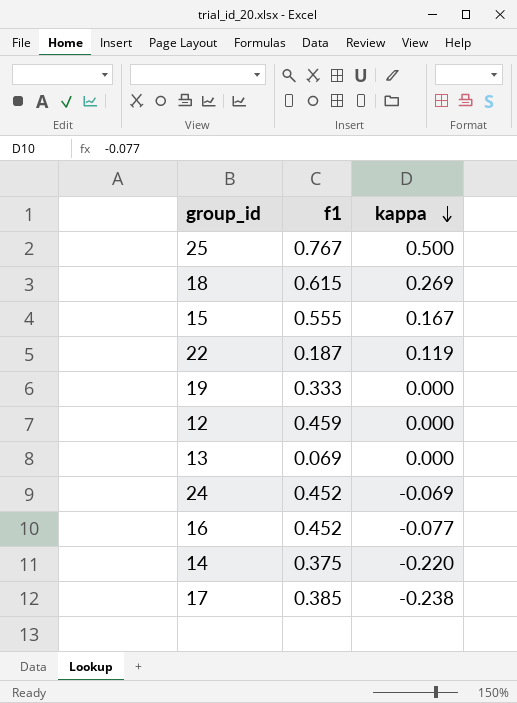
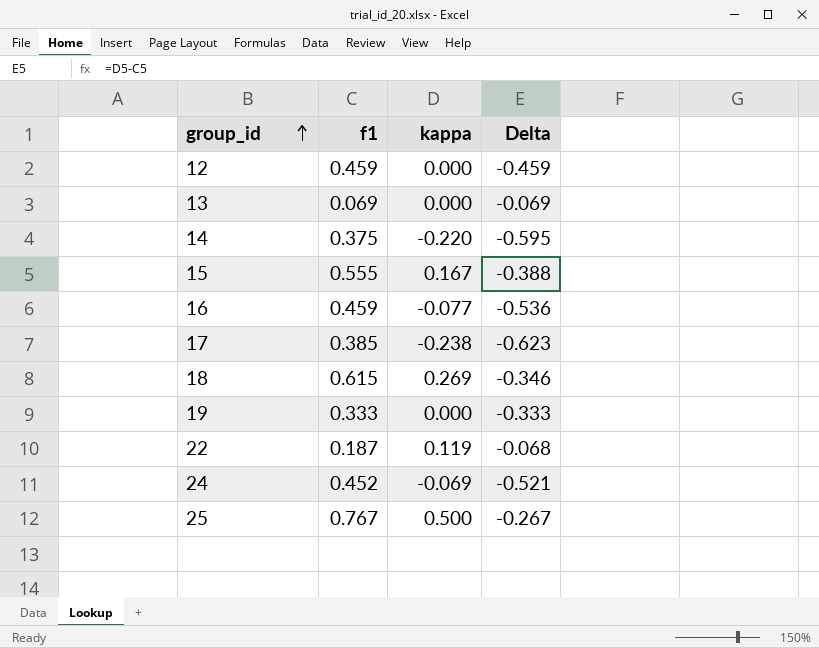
row order: kappa descending -> group_id ascending
column Delta | formula: none -> [kappa] - [f1]
16 | f1: 0.452 -> 0.459

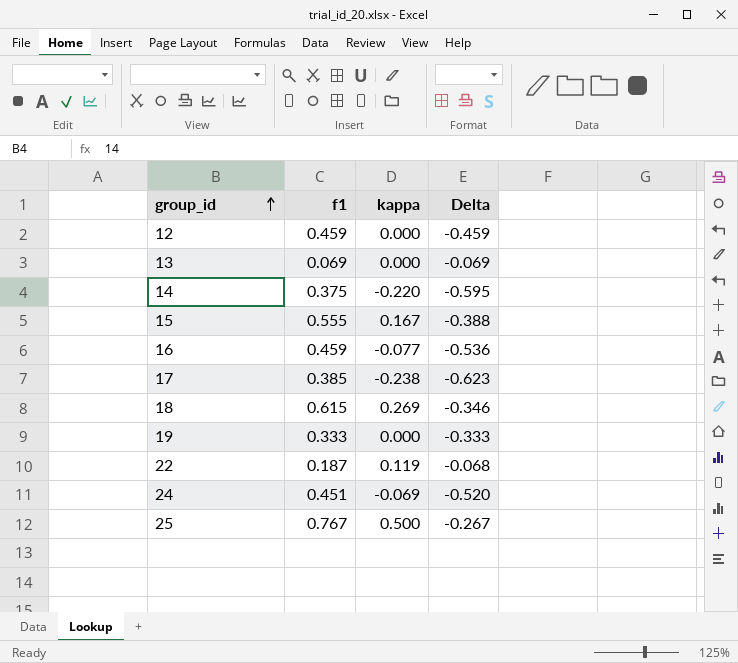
24 | f1: 0.452 -> 0.451
24 | Delta: -0.521 -> -0.520

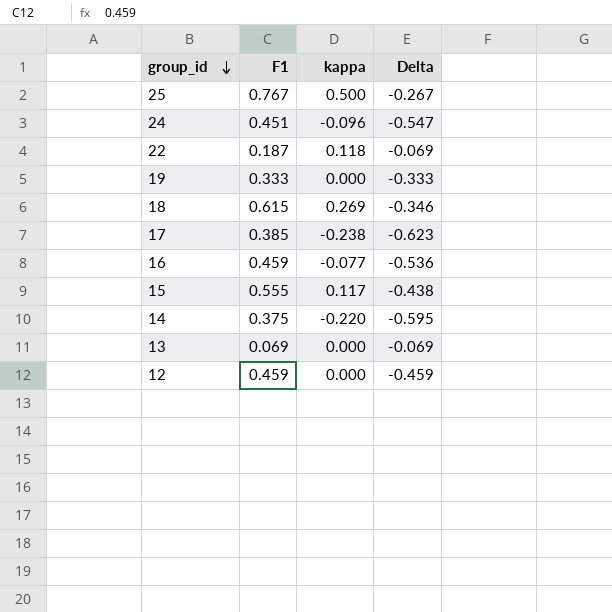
row order: group_id ascending -> group_id descending
column name: f1 -> F1
24 | kappa: -0.069 -> -0.096
24 | Delta: -0.520 -> -0.547
22 | kappa: 0.119 -> 0.118
22 | Delta: -0.068 -> -0.069
15 | kappa: 0.167 -> 0.117
15 | Delta: -0.388 -> -0.438

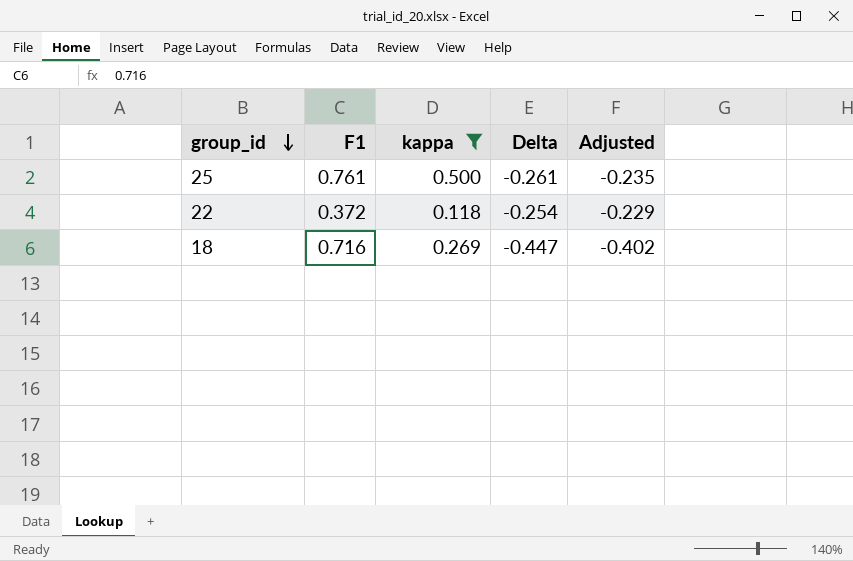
filter: none -> kappa >= 0.118
column Adjusted | formula: none -> [Delta] * 0.9
25 | F1: 0.767 -> 0.761
25 | Delta: -0.267 -> -0.261
22 | F1: 0.187 -> 0.372
22 | Delta: -0.069 -> -0.254
18 | F1: 0.615 -> 0.716
18 | Delta: -0.346 -> -0.447

